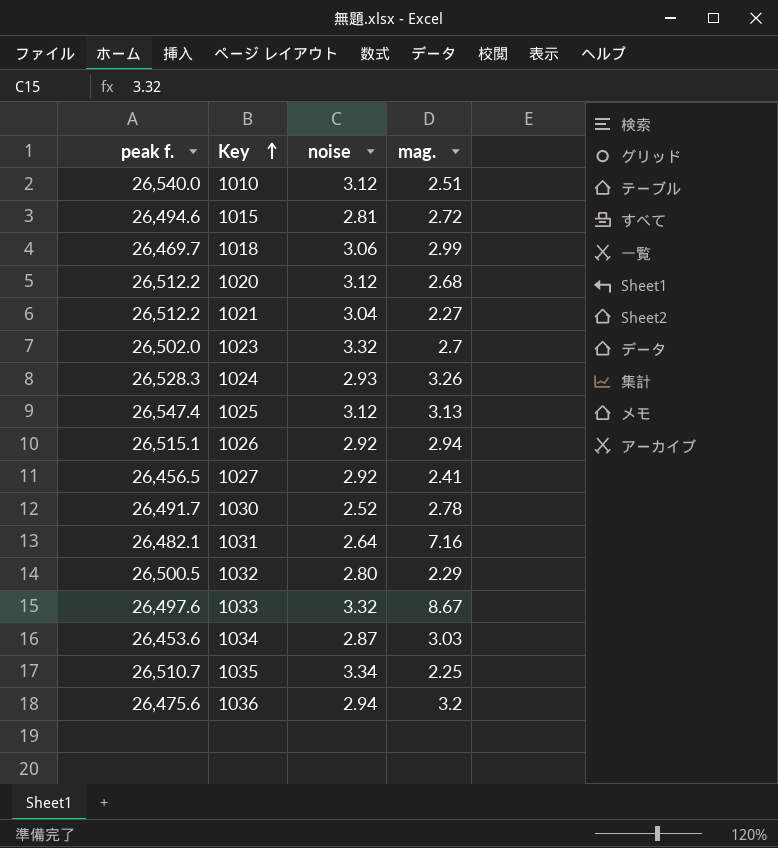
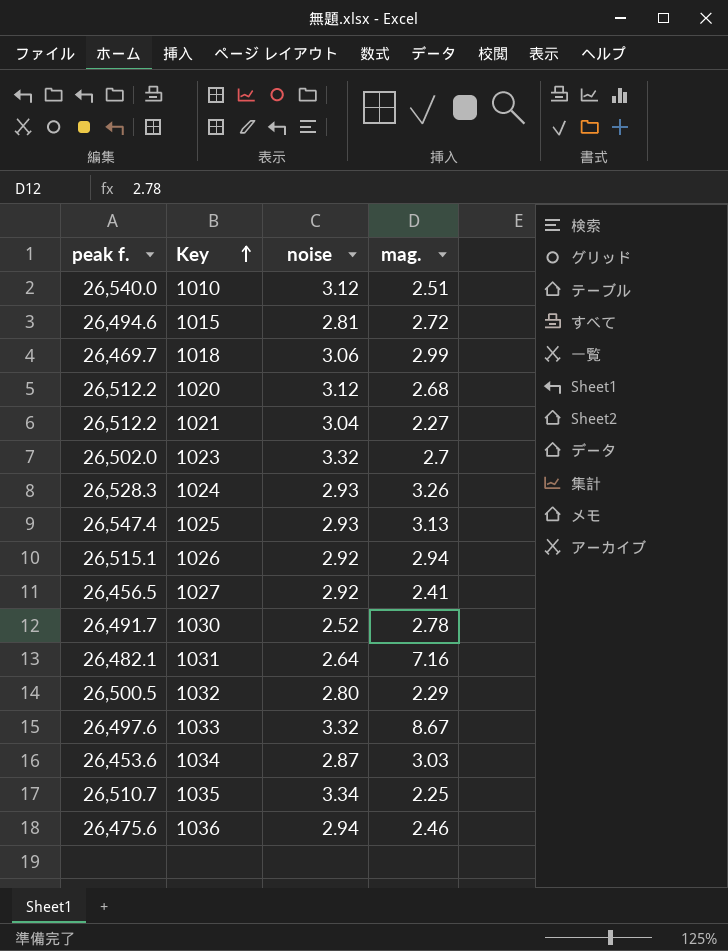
1025 | noise: 3.12 -> 2.93
1036 | mag.: 3.2 -> 2.46

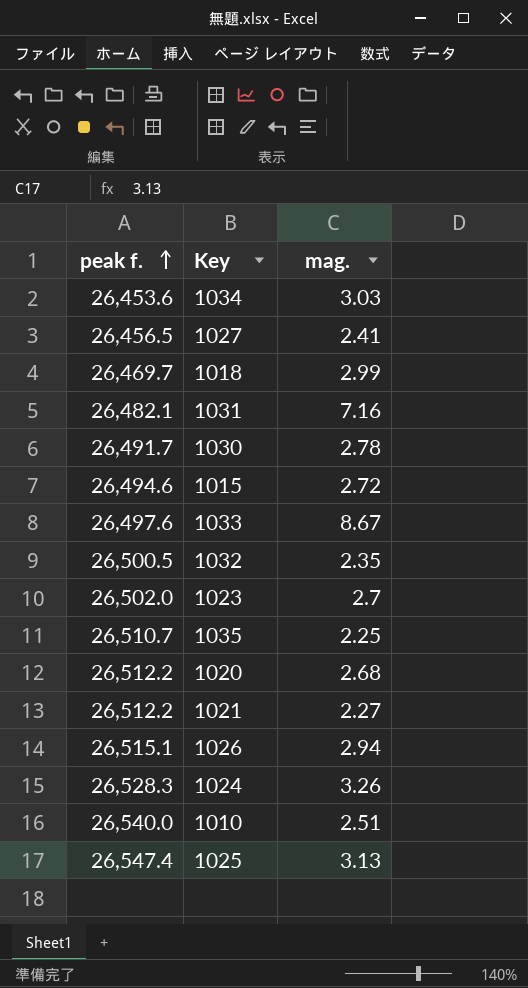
row order: Key ascending -> peak f. ascending
column noise | position: 3 -> none
row 1036: 26,475.6 | 2.94 | 2.46 -> none
1032 | mag.: 2.29 -> 2.35

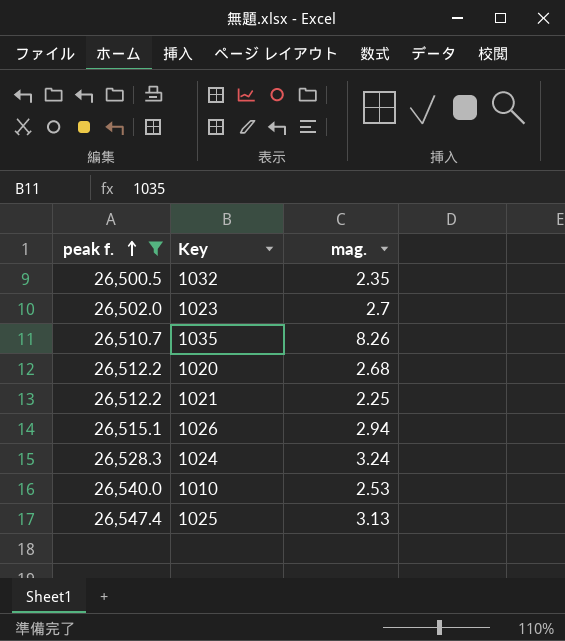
filter: none -> peak f. >= 26,500.5
1035 | mag.: 2.25 -> 8.26
1021 | mag.: 2.27 -> 2.25
1024 | mag.: 3.26 -> 3.24
1010 | mag.: 2.51 -> 2.53

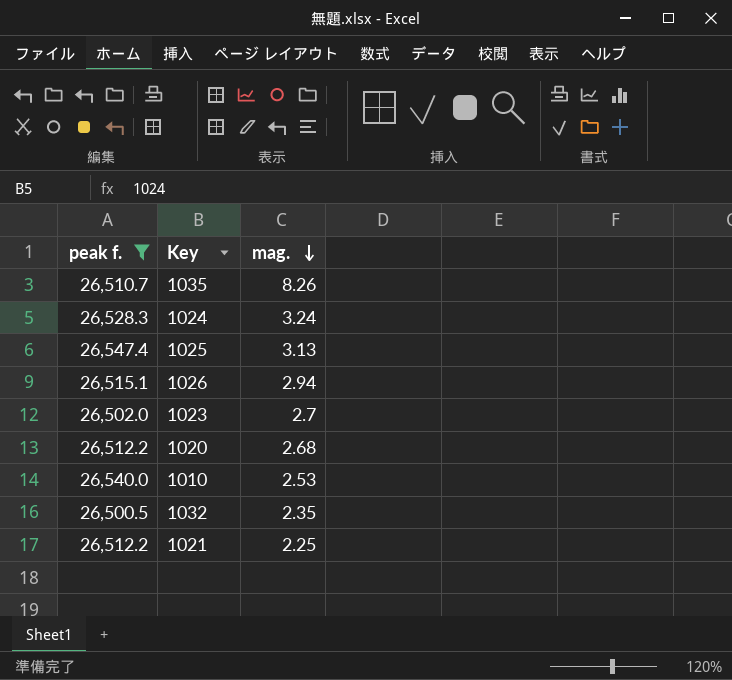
row order: peak f. ascending -> mag. descending

